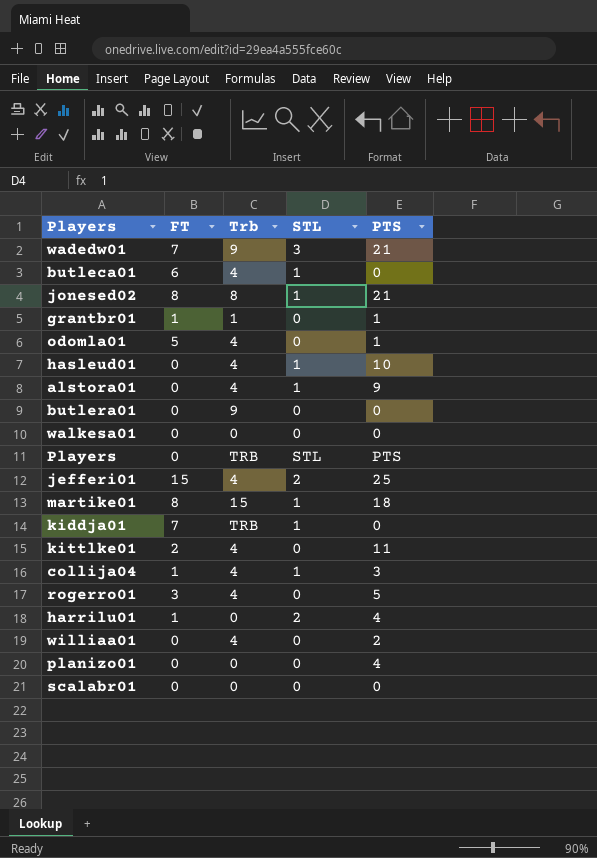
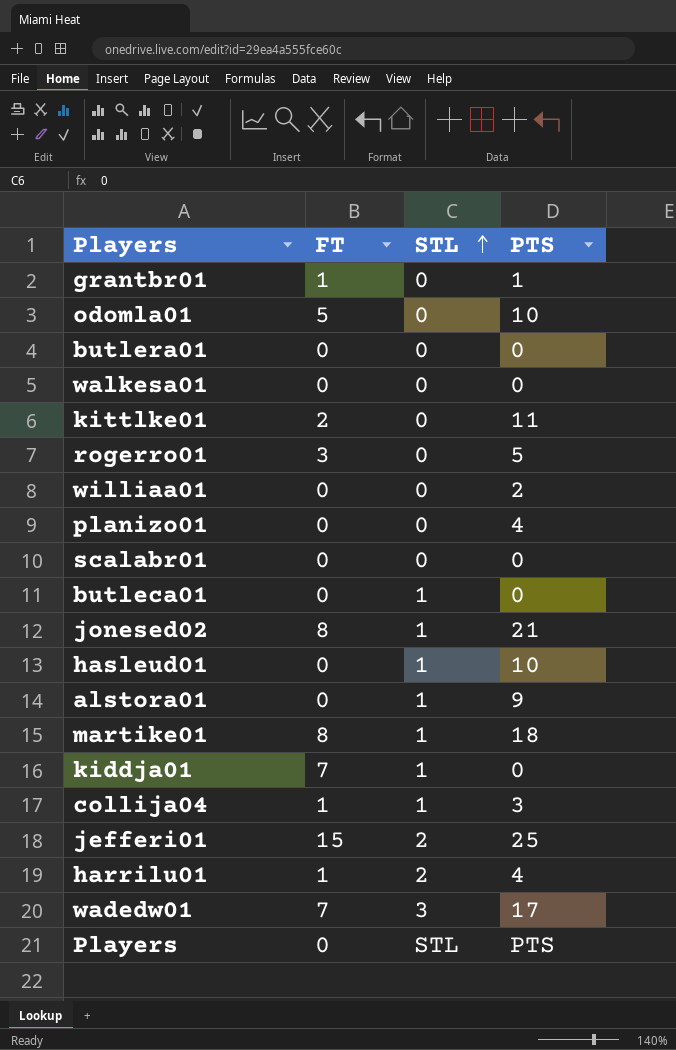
row order: none -> STL ascending
column Trb | position: 3 -> none
odomla01 | PTS: 1 -> 10
butleca01 | FT: 6 -> 0
wadedw01 | PTS: 21 -> 17

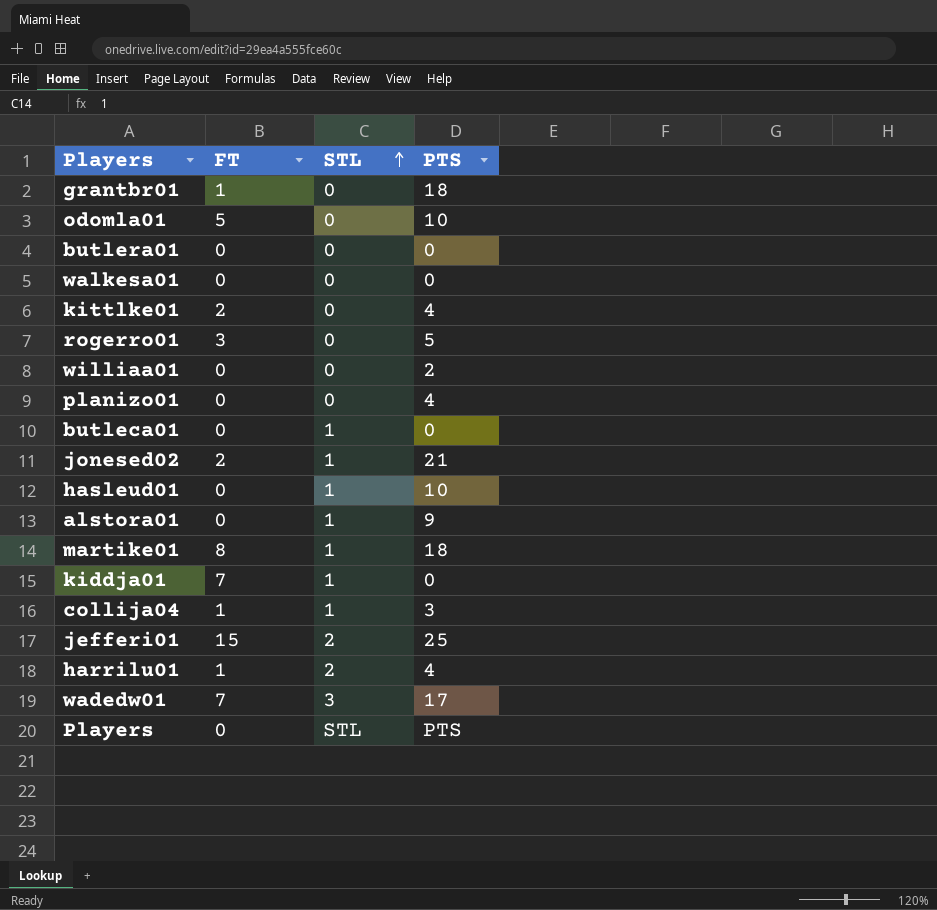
row scalabr01: 0 | 0 | 0 -> none
grantbr01 | PTS: 1 -> 18
kittlke01 | PTS: 11 -> 4
jonesed02 | FT: 8 -> 2

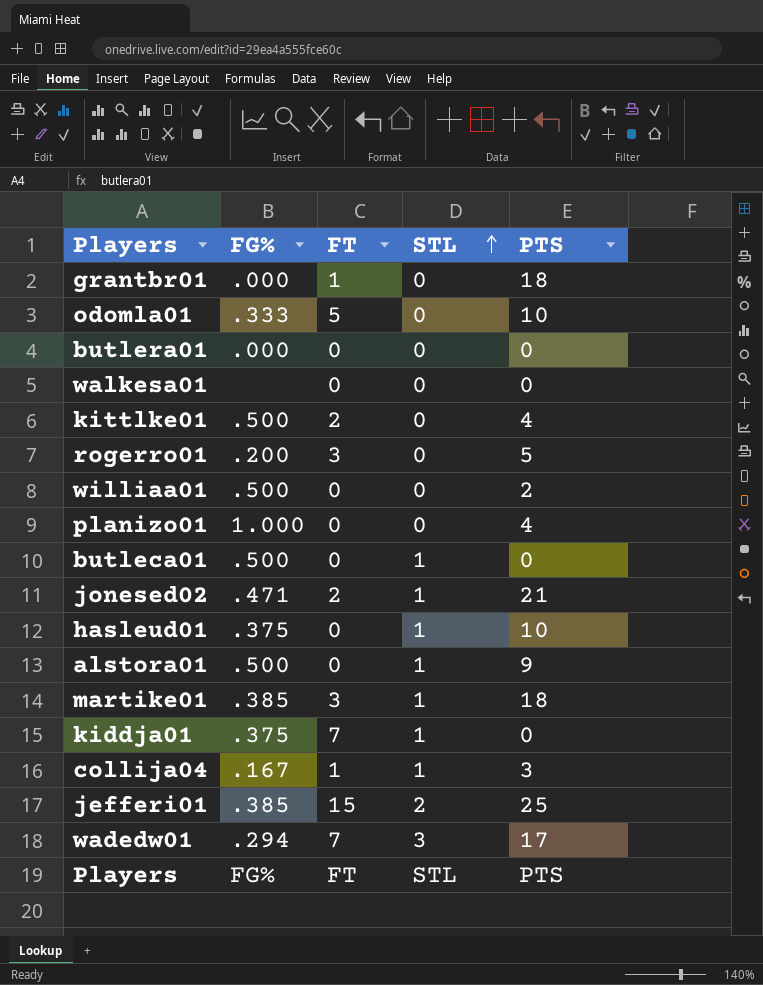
column FG% | position: none -> 2
row harrilu01: 1 | 2 | 4 -> none
martike01 | FT: 8 -> 3
Players | FT: 0 -> FT

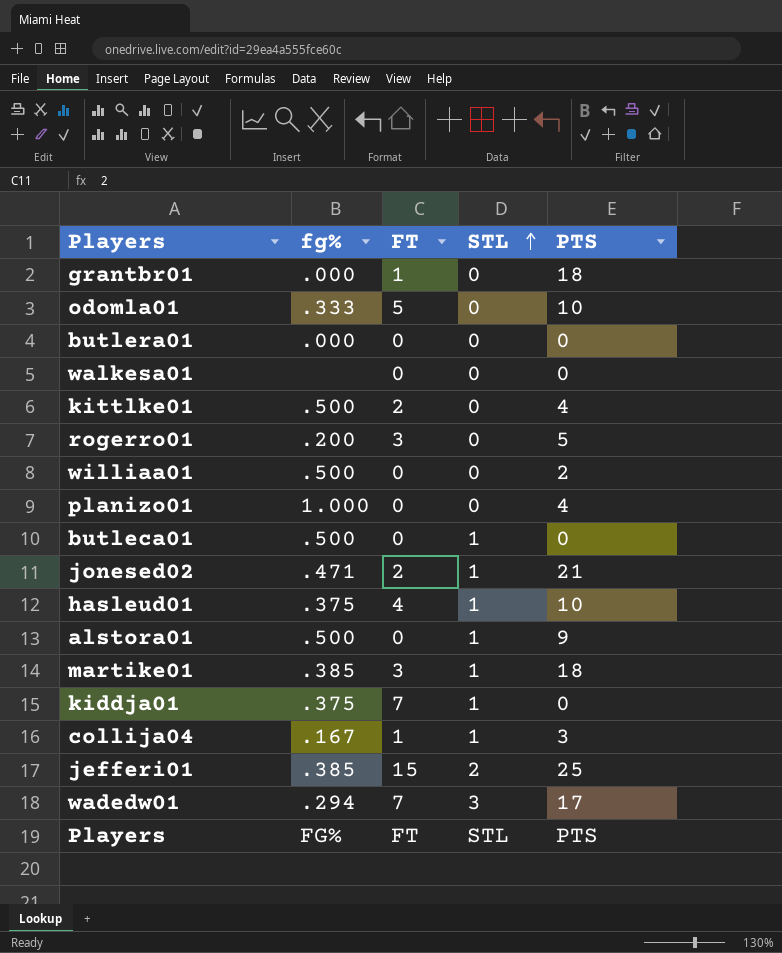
column name: FG% -> fg%
hasleud01 | FT: 0 -> 4

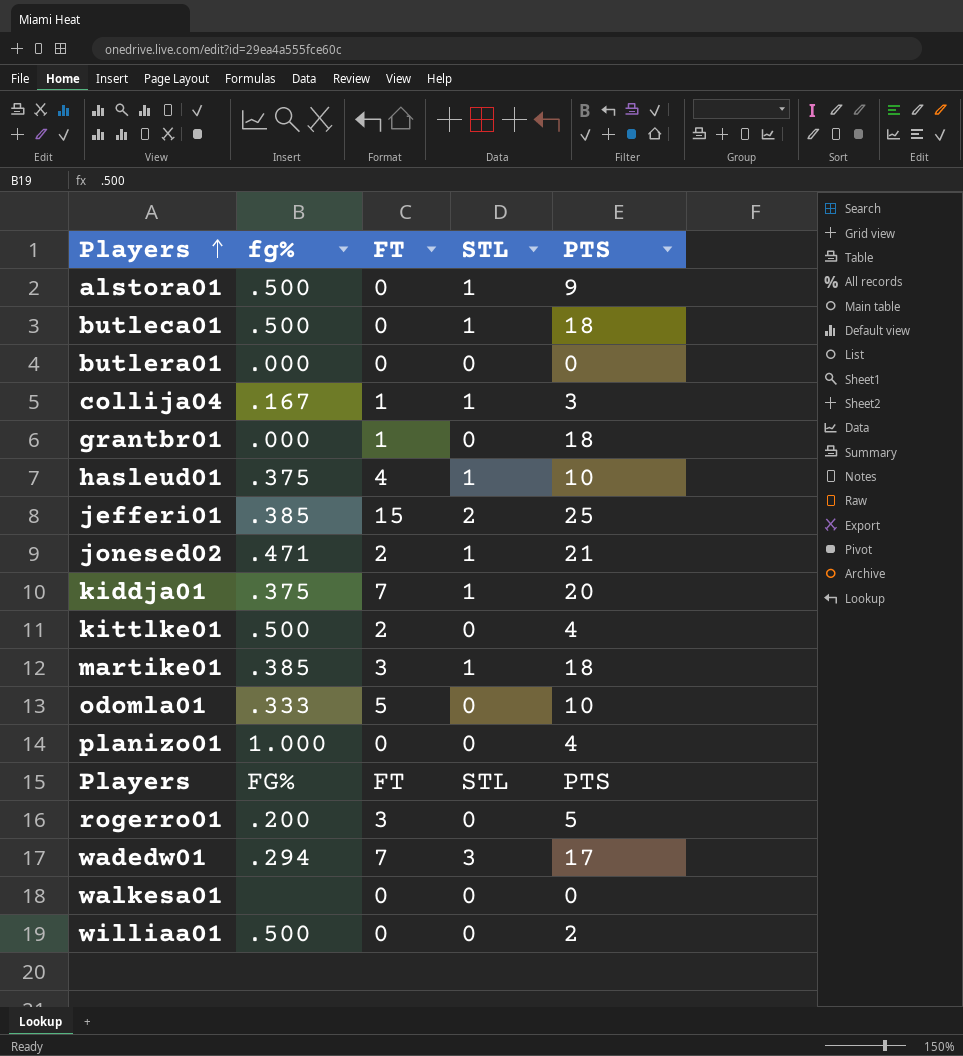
row order: STL ascending -> Players ascending
butleca01 | PTS: 0 -> 18
kiddja01 | PTS: 0 -> 20

